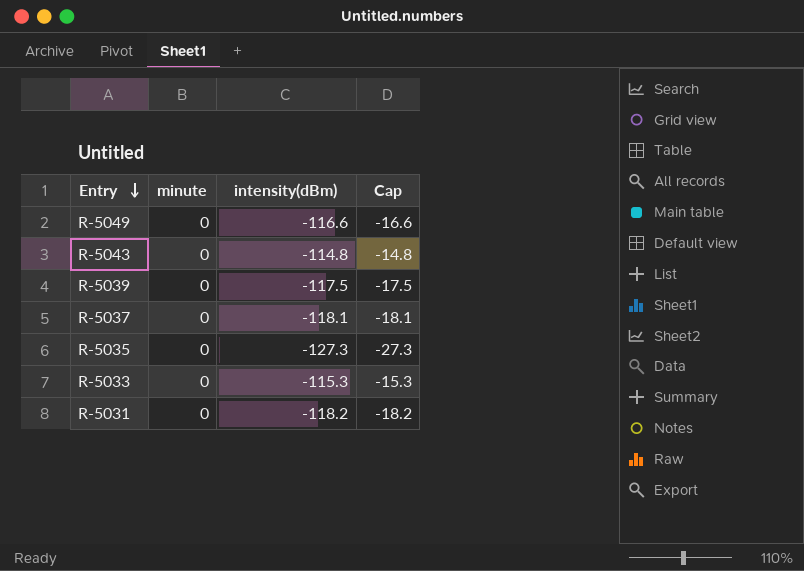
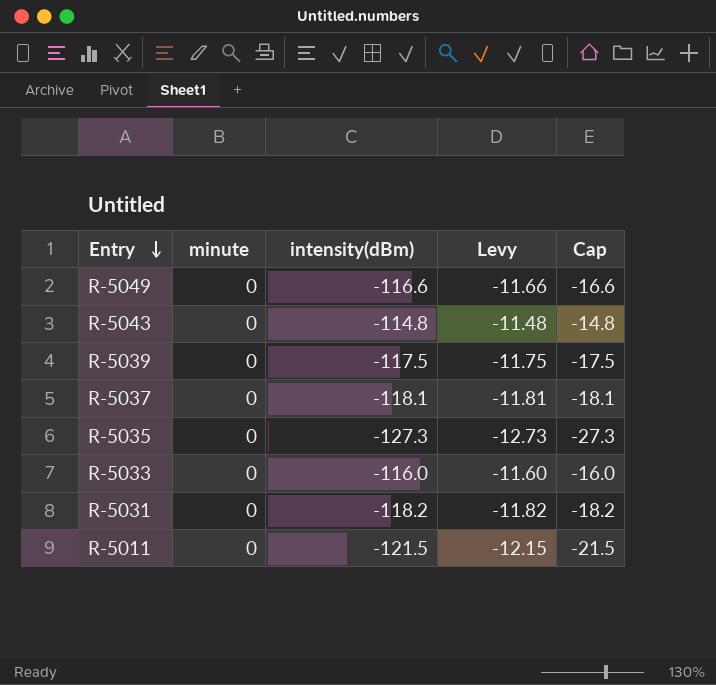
column Levy | formula: none -> [intensity(dBm)] * 0.1
R-5033 | intensity(dBm): -115.3 -> -116.0
R-5033 | Cap: -15.3 -> -16.0
row R-5011: none -> 0 | -121.5 | -12.15 | -21.5

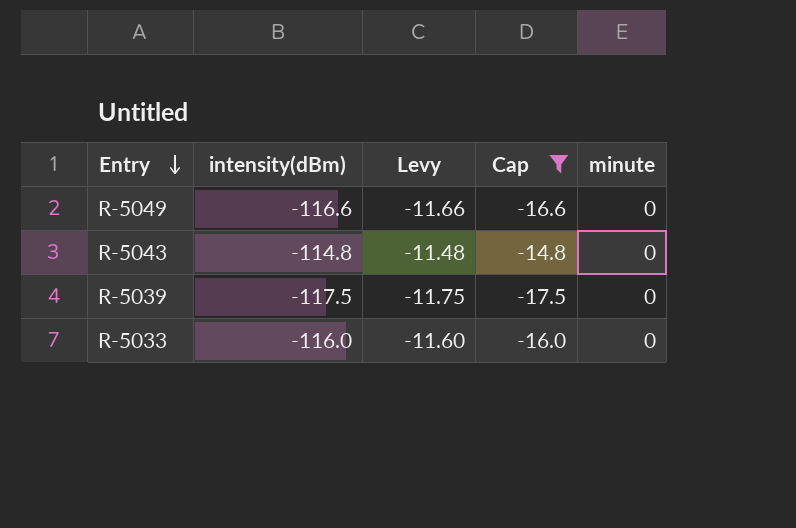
filter: none -> Cap >= -17.5
column minute | position: 2 -> 5

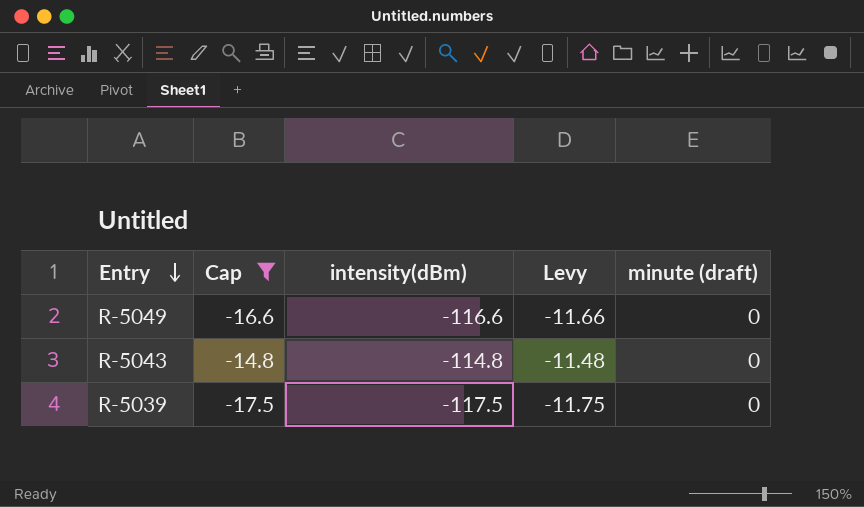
column Cap | position: 4 -> 2
column name: minute -> minute (draft)
row R-5033: -116.0 | -11.60 | -16.0 | 0 -> none

